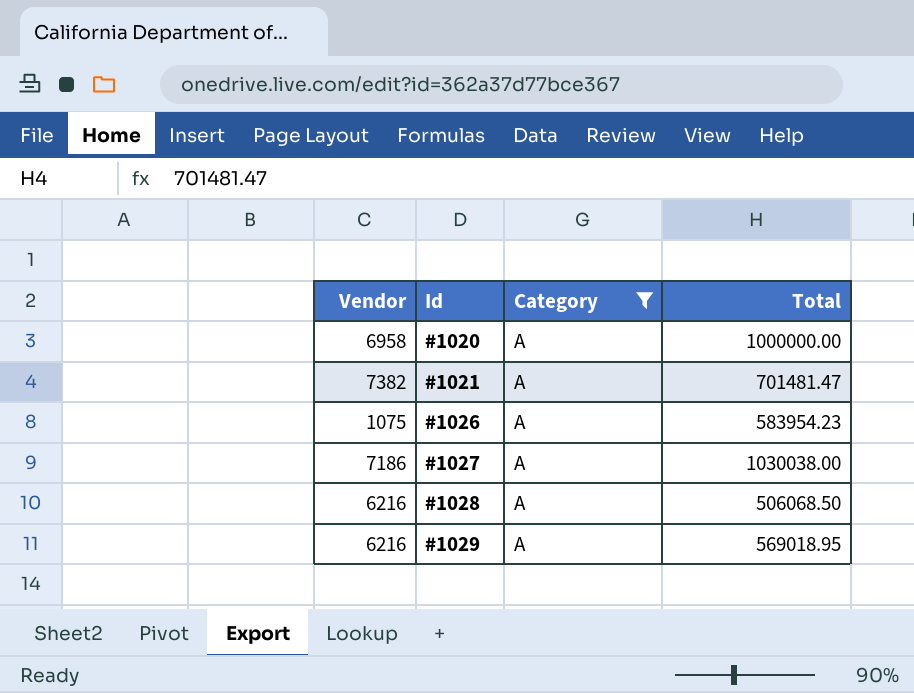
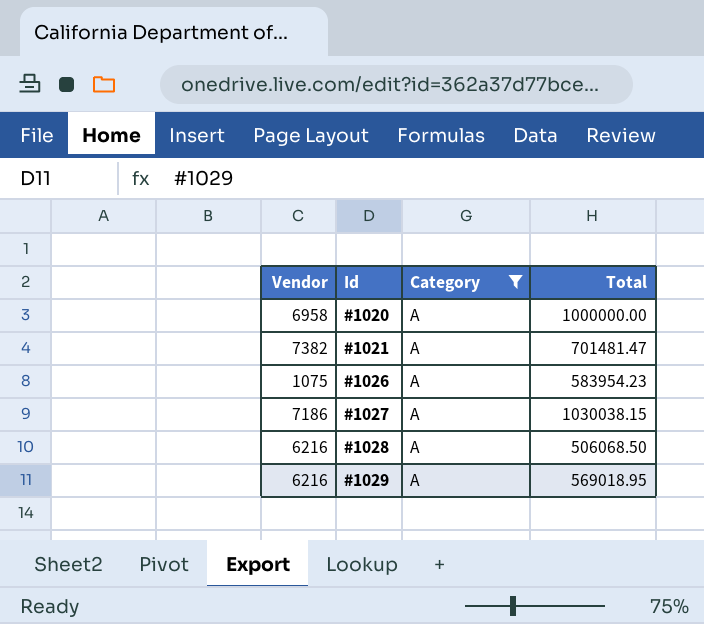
#1027 | Total: 1030038.00 -> 1030038.15

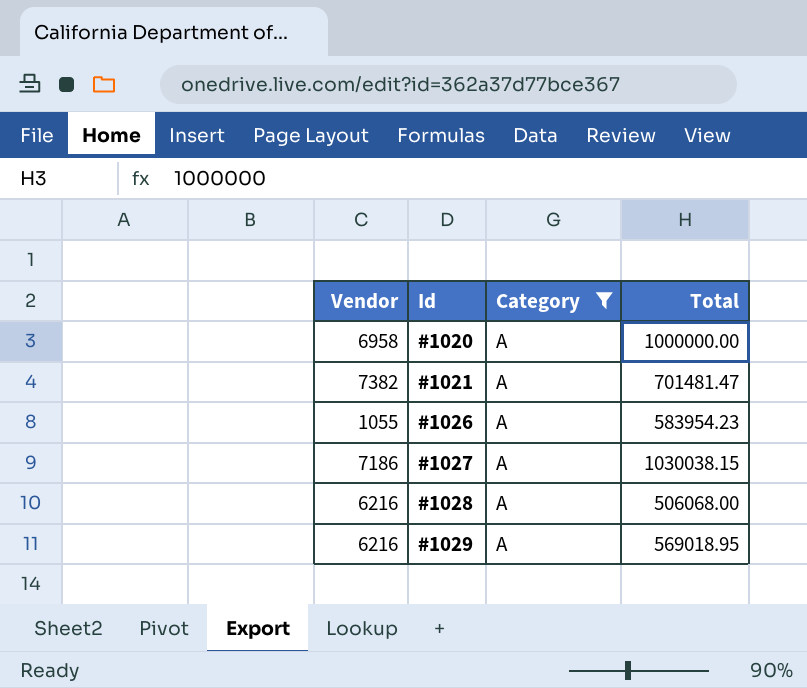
#1026 | Vendor: 1075 -> 1055
#1028 | Total: 506068.50 -> 506068.00

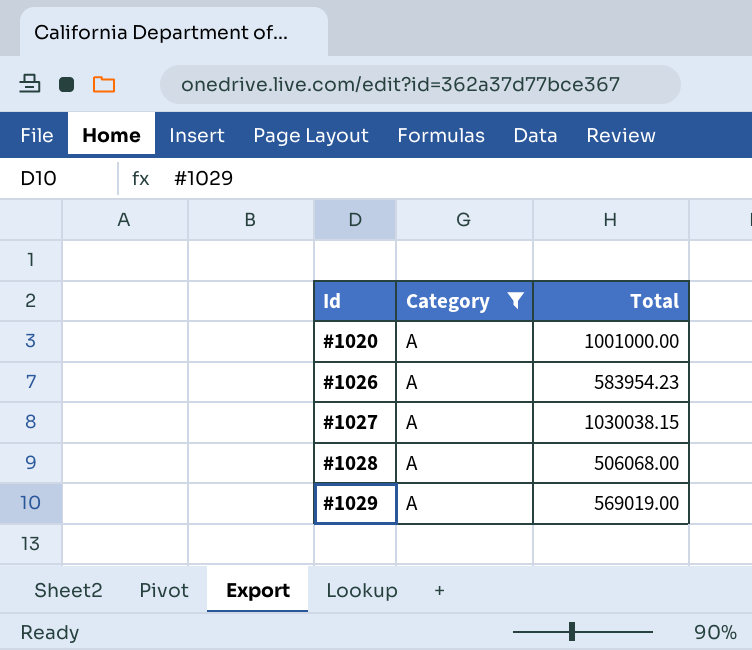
column Vendor | position: 1 -> none
row #1021: 7382 | A | 701481.47 -> none
#1020 | Total: 1000000.00 -> 1001000.00
#1029 | Total: 569018.95 -> 569019.00

